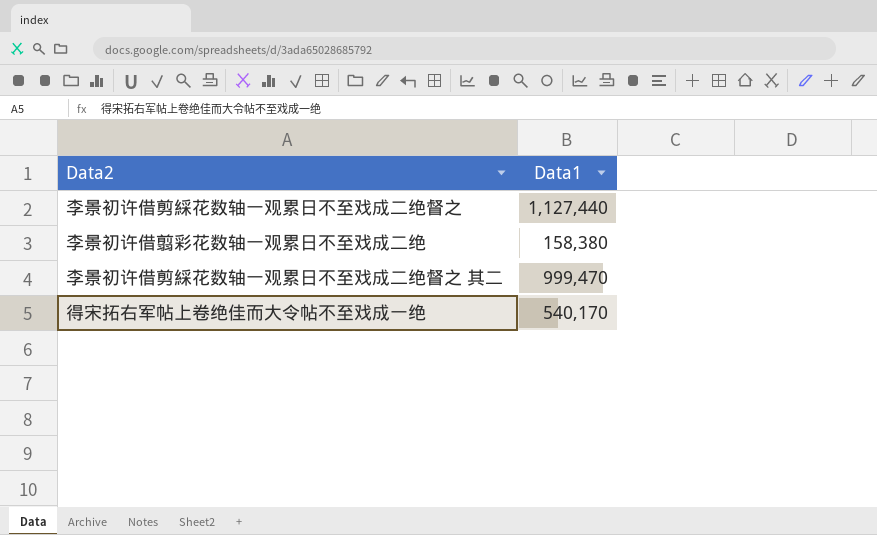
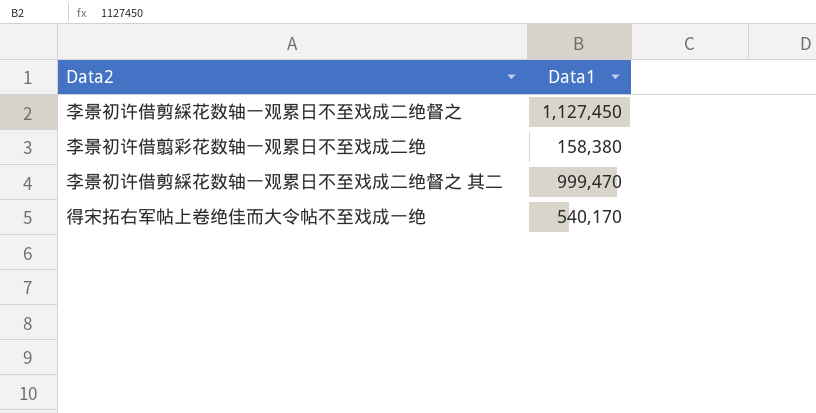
李景初许借剪綵花数轴一观累日不至戏成二绝督之 | Data1: 1,127,440 -> 1,127,450

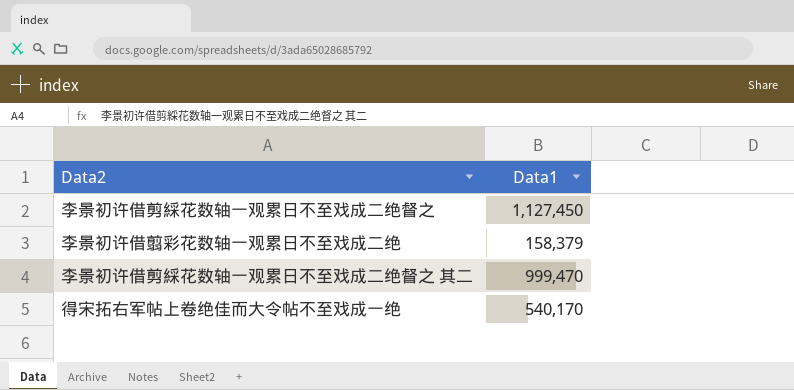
李景初许借翦彩花数轴一观累日不至戏成二绝 | Data1: 158,380 -> 158,379

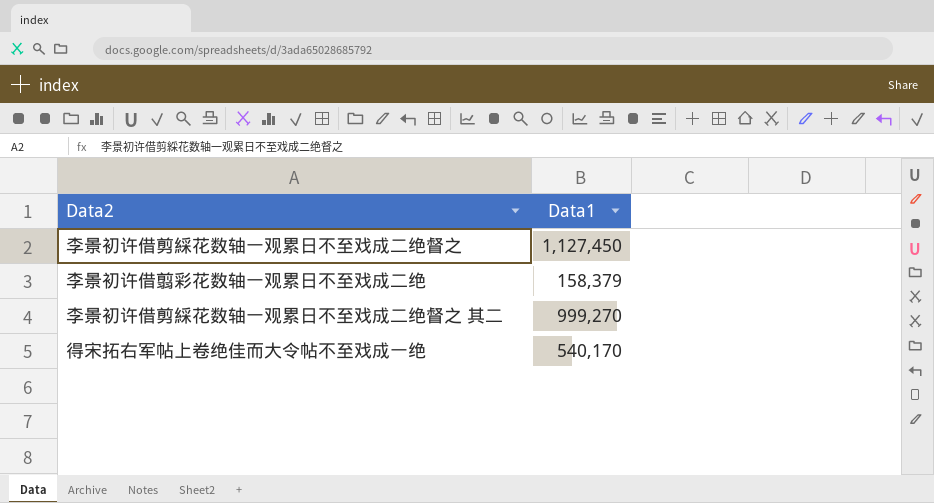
李景初许借剪綵花数轴一观累日不至戏成二绝督之 其二 | Data1: 999,470 -> 999,270

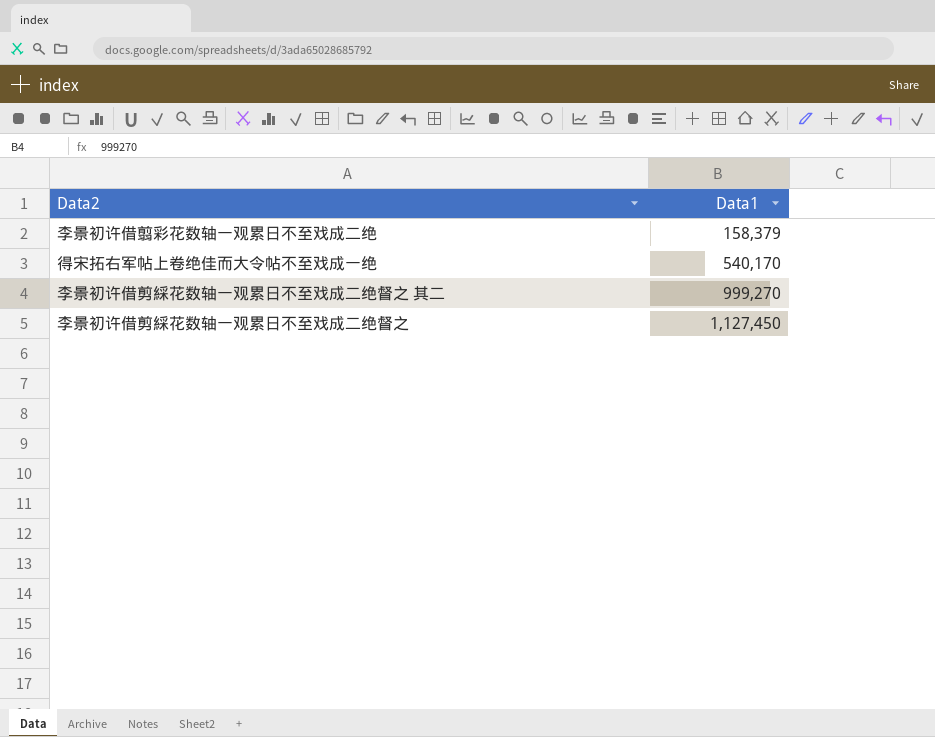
row order: none -> Data1 ascending

